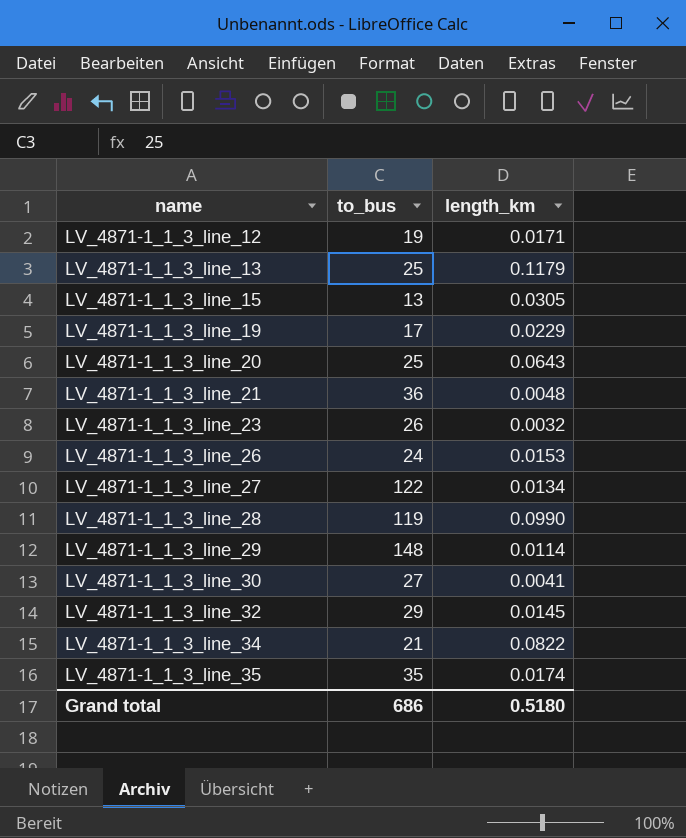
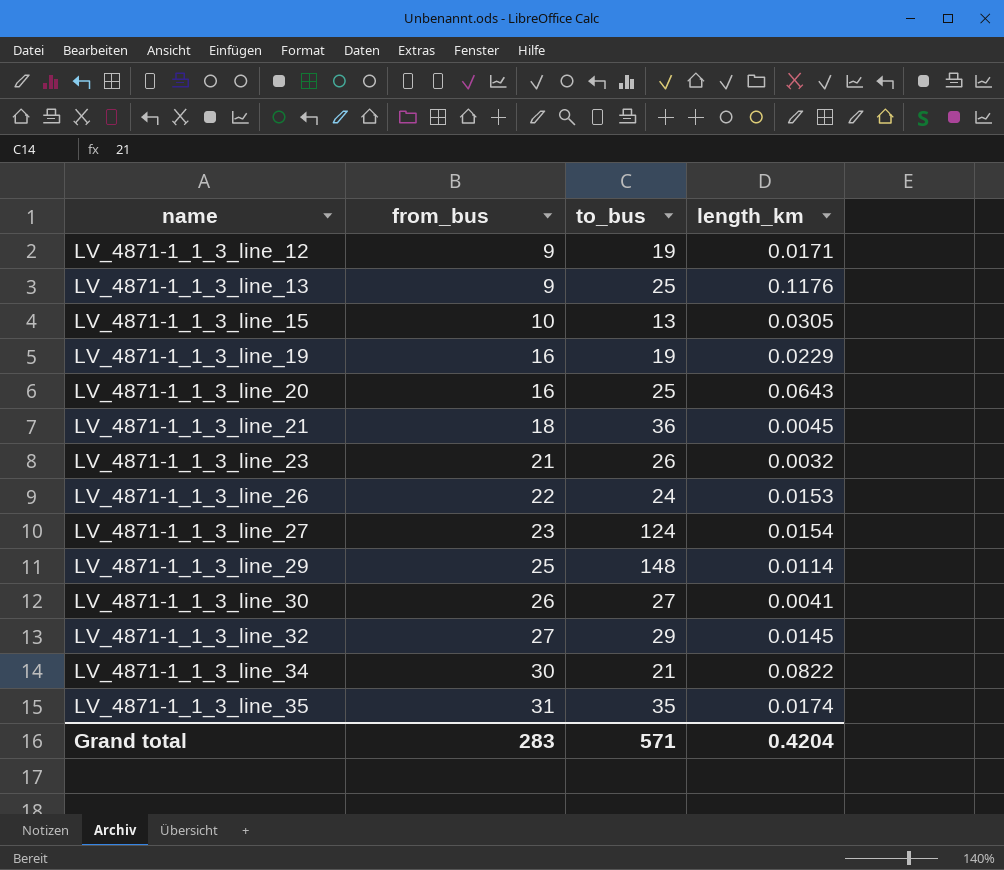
column from_bus | position: none -> 2
row LV_4871-1_1_3_line_28: 119 | 0.0990 -> none
LV_4871-1_1_3_line_13 | length_km: 0.1179 -> 0.1176
LV_4871-1_1_3_line_19 | to_bus: 17 -> 19
LV_4871-1_1_3_line_21 | length_km: 0.0048 -> 0.0045
LV_4871-1_1_3_line_27 | to_bus: 122 -> 124
LV_4871-1_1_3_line_27 | length_km: 0.0134 -> 0.0154
Grand total | to_bus: 686 -> 571
Grand total | length_km: 0.5180 -> 0.4204

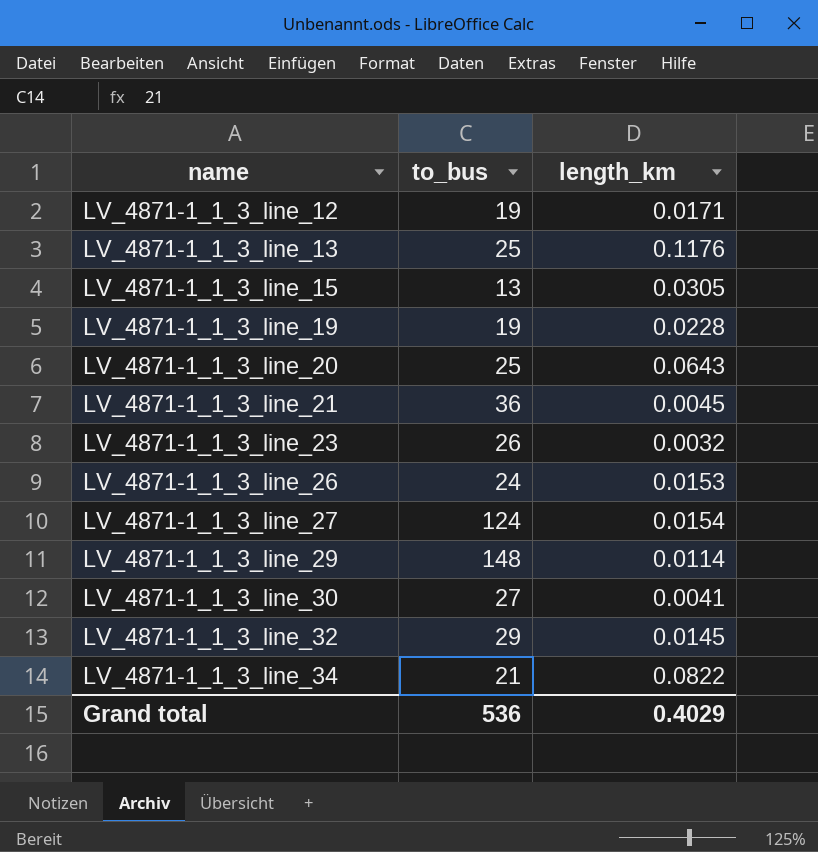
column from_bus | position: 2 -> none
row LV_4871-1_1_3_line_35: 31 | 35 | 0.0174 -> none
LV_4871-1_1_3_line_19 | length_km: 0.0229 -> 0.0228
Grand total | to_bus: 571 -> 536
Grand total | length_km: 0.4204 -> 0.4029

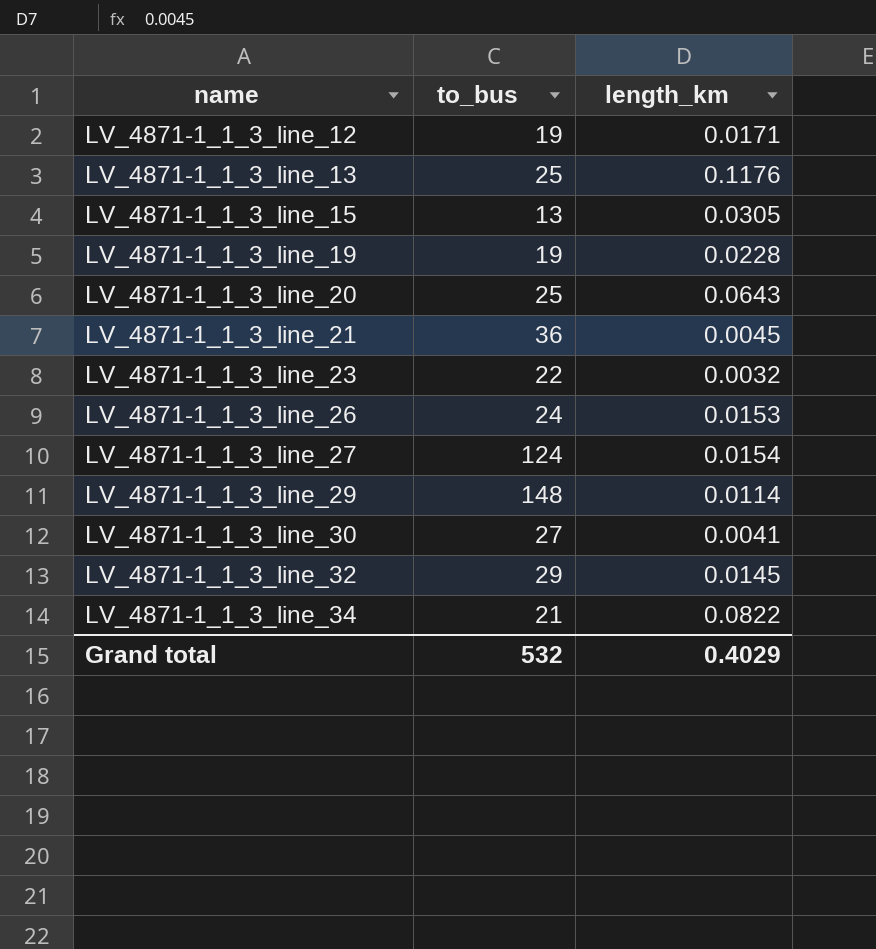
LV_4871-1_1_3_line_23 | to_bus: 26 -> 22
Grand total | to_bus: 536 -> 532

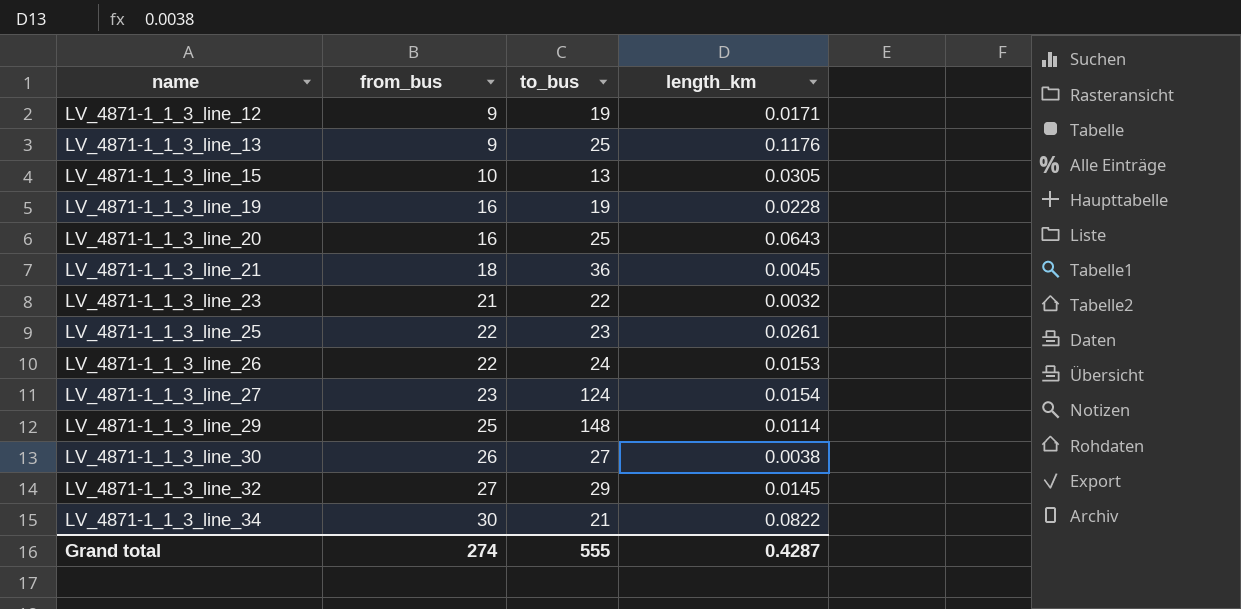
column from_bus | position: none -> 2
row LV_4871-1_1_3_line_25: none -> 22 | 23 | 0.0261
LV_4871-1_1_3_line_30 | length_km: 0.0041 -> 0.0038
Grand total | to_bus: 532 -> 555
Grand total | length_km: 0.4029 -> 0.4287

